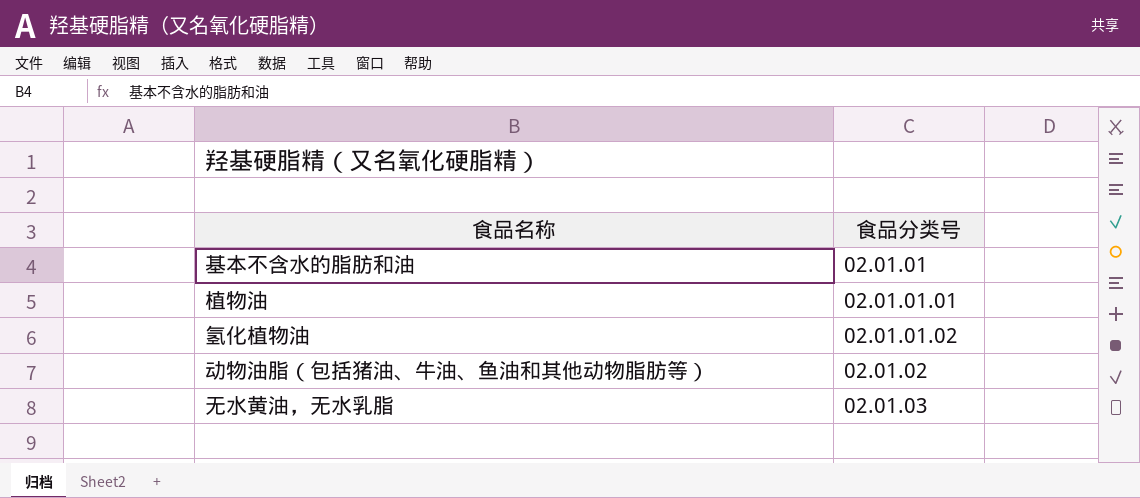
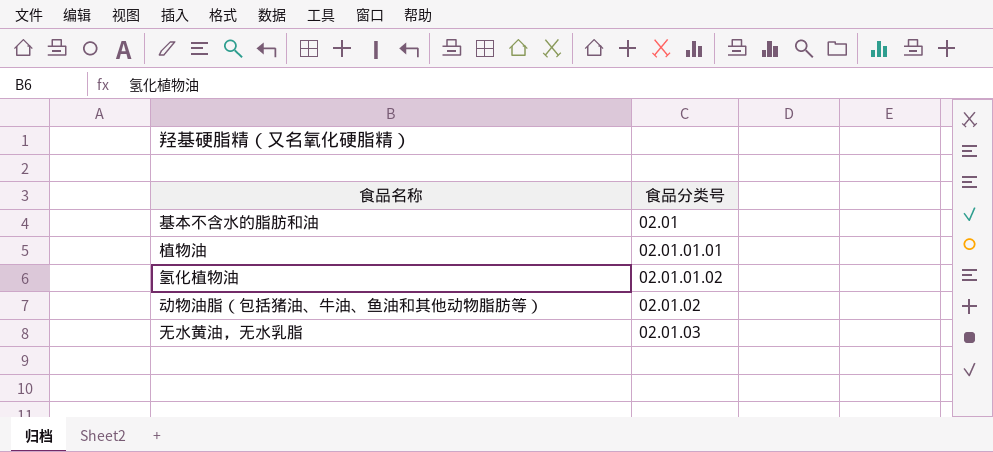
基本不含水的脂肪和油 | 食品分类号: 02.01.01 -> 02.01

